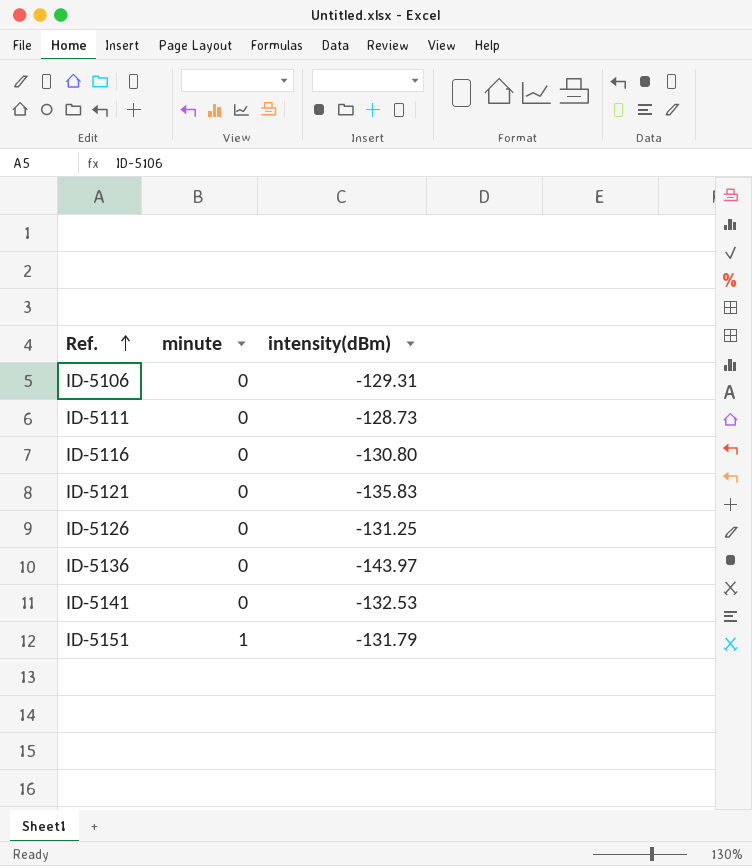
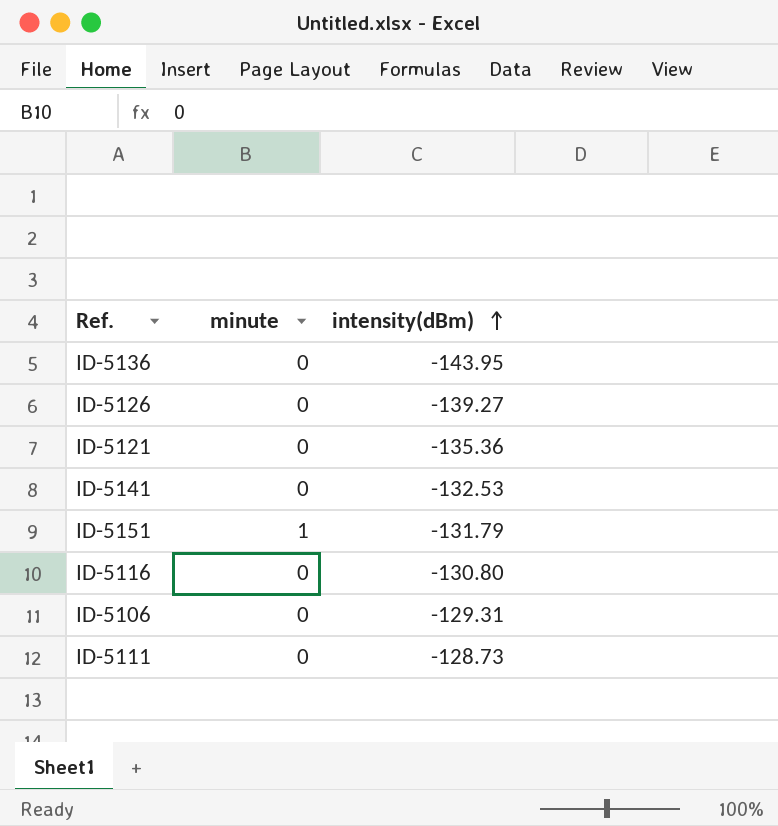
row order: Ref. ascending -> intensity(dBm) ascending
ID-5136 | intensity(dBm): -143.97 -> -143.95
ID-5126 | intensity(dBm): -131.25 -> -139.27
ID-5121 | intensity(dBm): -135.83 -> -135.36

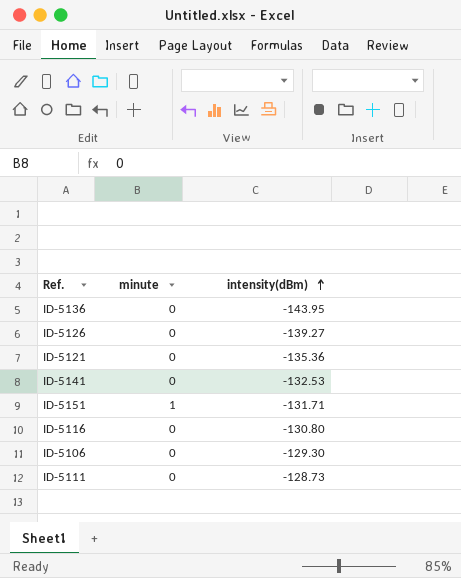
ID-5151 | intensity(dBm): -131.79 -> -131.71
ID-5106 | intensity(dBm): -129.31 -> -129.30

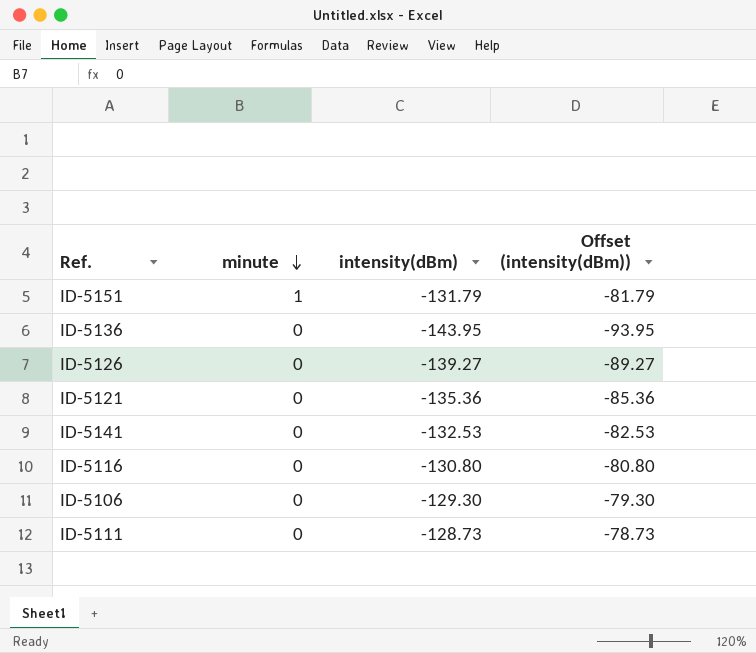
row order: intensity(dBm) ascending -> minute descending
column Offset (intensity(dBm)) | formula: none -> [intensity(dBm)] + 50
ID-5151 | intensity(dBm): -131.71 -> -131.79

